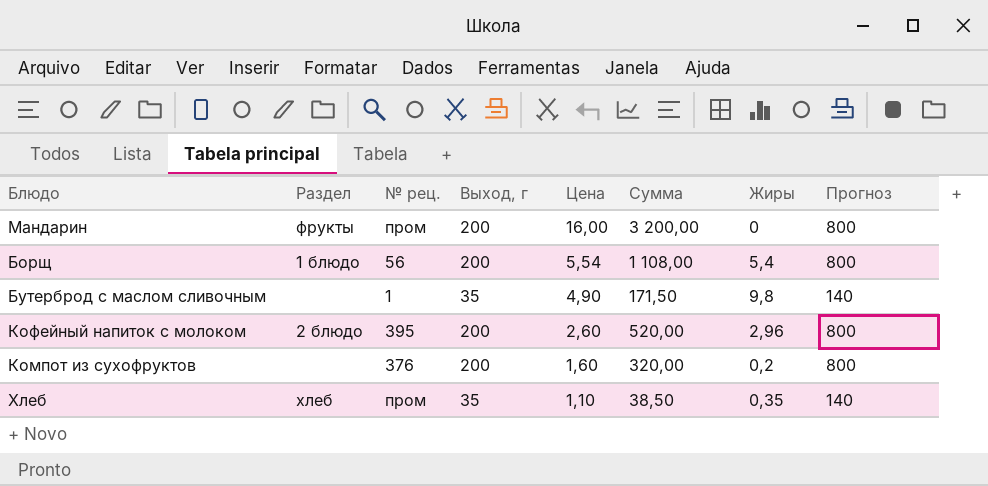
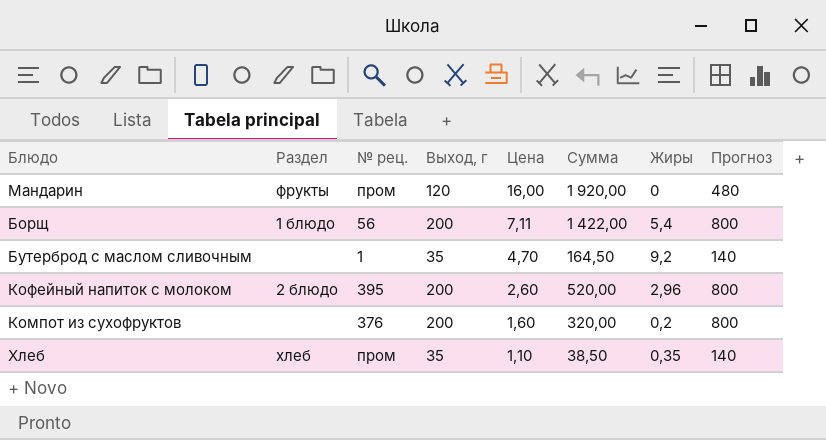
Мандарин | Выход, г: 200 -> 120
Мандарин | Сумма: 3 200,00 -> 1 920,00
Мандарин | Прогноз: 800 -> 480
Борщ | Цена: 5,54 -> 7,11
Борщ | Сумма: 1 108,00 -> 1 422,00
Бутерброд с маслом сливочным | Цена: 4,90 -> 4,70
Бутерброд с маслом сливочным | Сумма: 171,50 -> 164,50
Бутерброд с маслом сливочным | Жиры: 9,8 -> 9,2

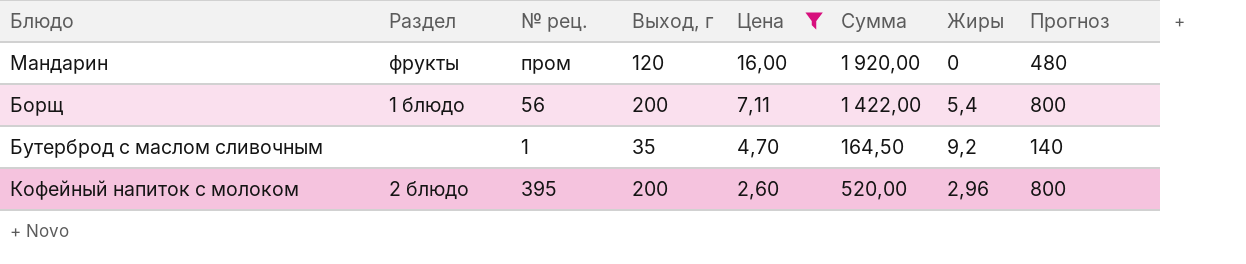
filter: none -> Цена >= 2,60

